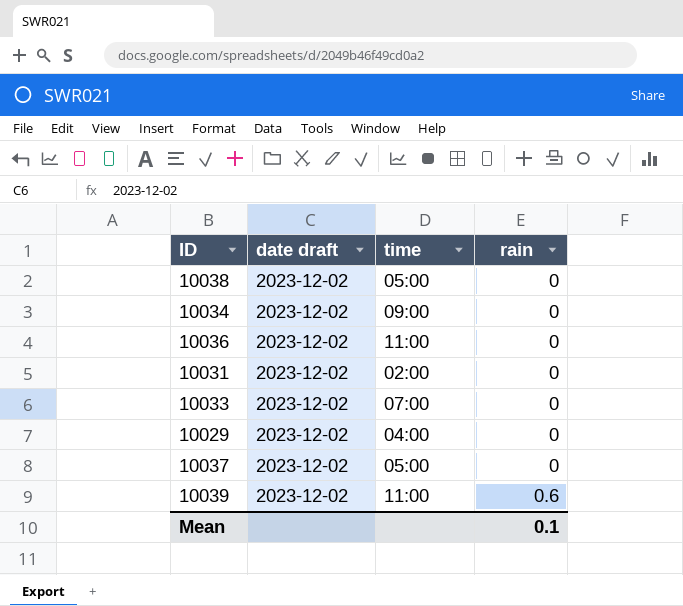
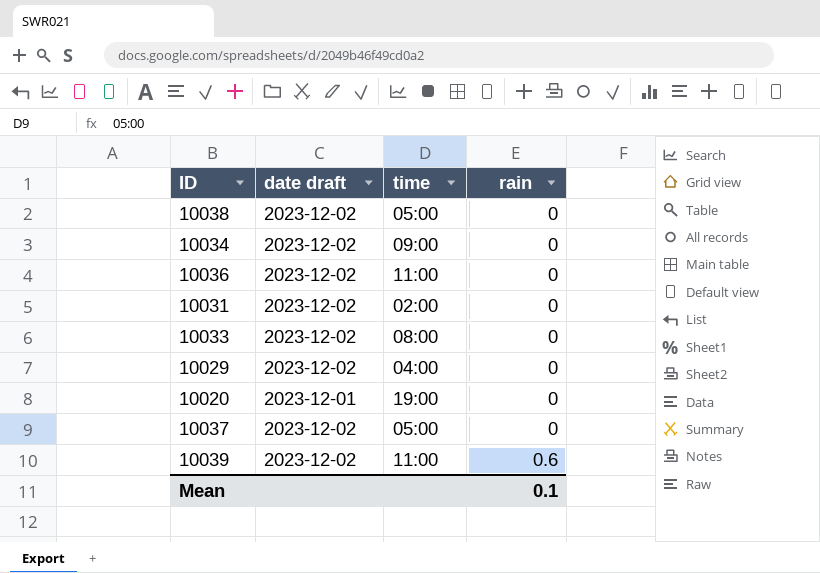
10033 | time: 07:00 -> 08:00
row 10020: none -> 2023-12-01 | 19:00 | 0

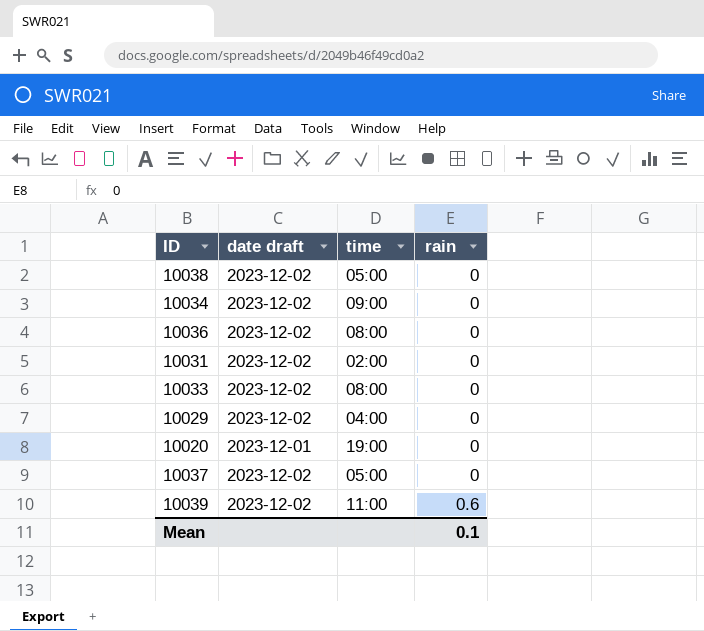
10036 | time: 11:00 -> 08:00

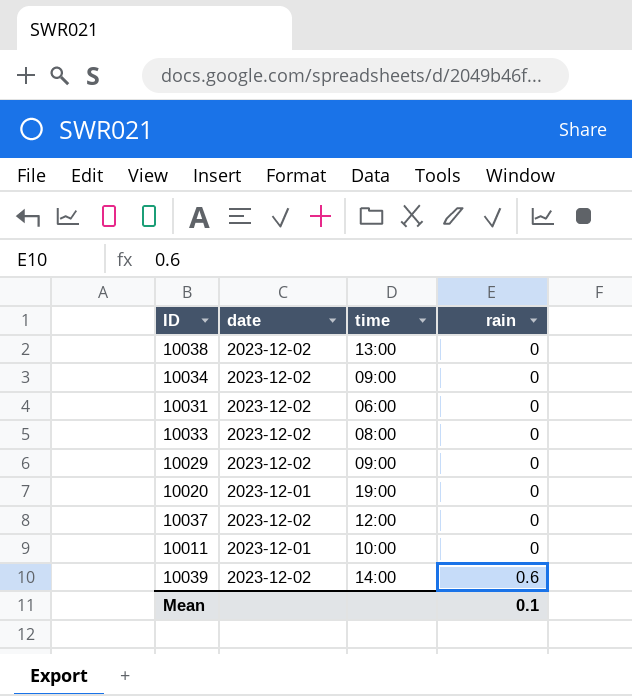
column name: date draft -> date
row 10036: 2023-12-02 | 08:00 | 0 -> none
10038 | time: 05:00 -> 13:00
10031 | time: 02:00 -> 06:00
10029 | time: 04:00 -> 09:00
10037 | time: 05:00 -> 12:00
row 10011: none -> 2023-12-01 | 10:00 | 0
10039 | time: 11:00 -> 14:00

